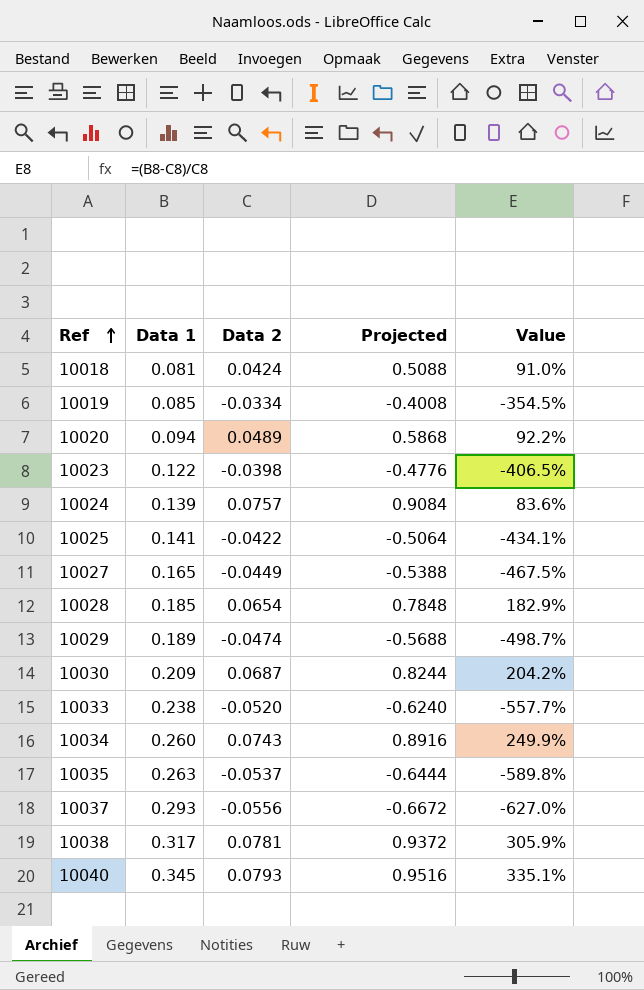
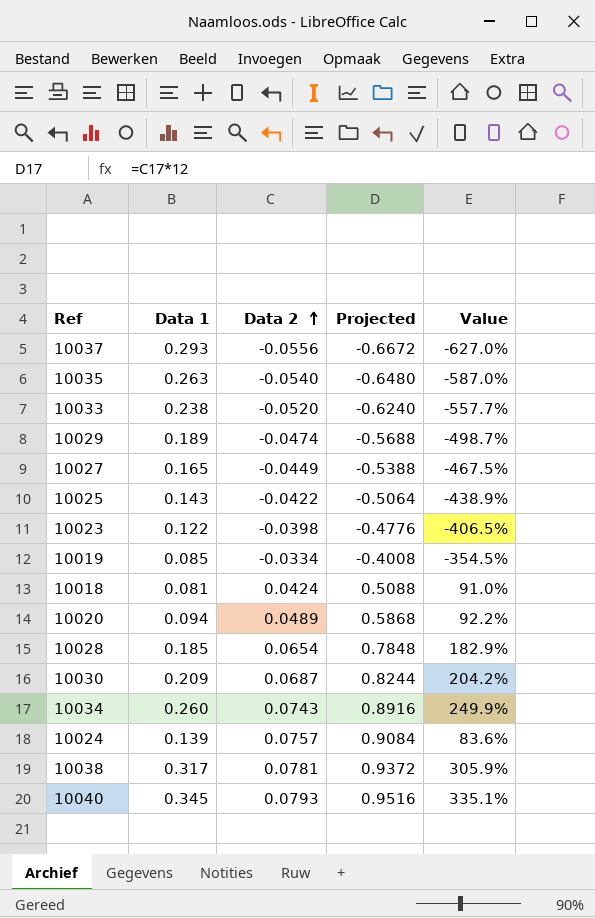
row order: Ref ascending -> Data 2 ascending
10035 | Data 2: -0.0537 -> -0.0540
10035 | Projected: -0.6444 -> -0.6480
10035 | Value: -589.8% -> -587.0%
10025 | Data 1: 0.141 -> 0.143
10025 | Value: -434.1% -> -438.9%

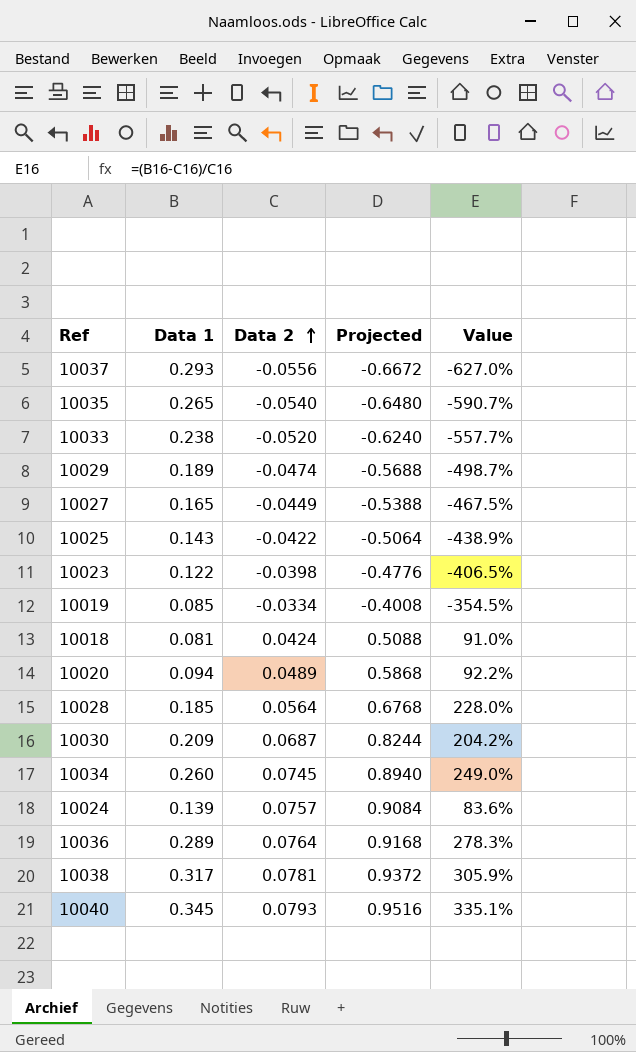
10035 | Data 1: 0.263 -> 0.265
10035 | Value: -587.0% -> -590.7%
10028 | Data 2: 0.0654 -> 0.0564
10028 | Projected: 0.7848 -> 0.6768
10028 | Value: 182.9% -> 228.0%
10034 | Data 2: 0.0743 -> 0.0745
10034 | Projected: 0.8916 -> 0.8940
10034 | Value: 249.9% -> 249.0%
row 10036: none -> 0.289 | 0.0764 | 0.9168 | 278.3%

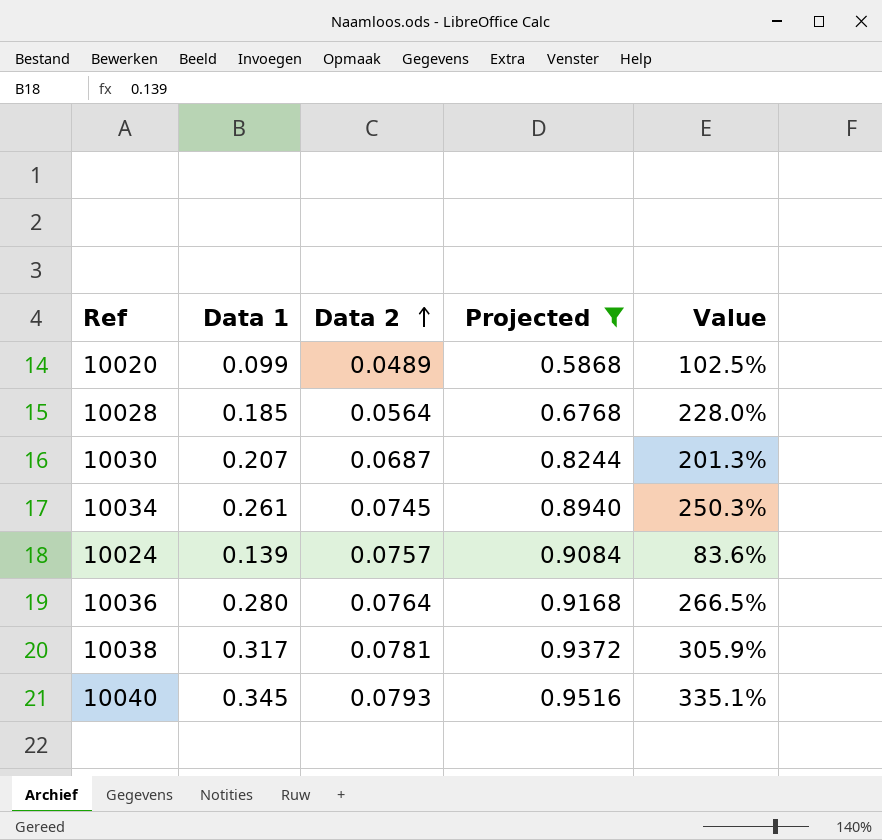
filter: none -> Projected >= 0.5868
10020 | Data 1: 0.094 -> 0.099
10020 | Value: 92.2% -> 102.5%
10030 | Data 1: 0.209 -> 0.207
10030 | Value: 204.2% -> 201.3%
10034 | Data 1: 0.260 -> 0.261
10034 | Value: 249.0% -> 250.3%
10036 | Data 1: 0.289 -> 0.280
10036 | Value: 278.3% -> 266.5%

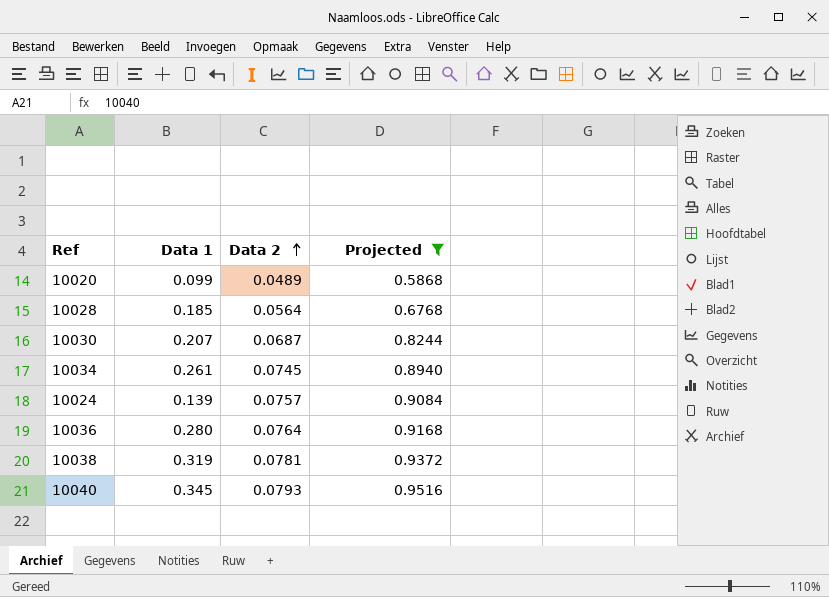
column Value | formula: ([Data 1] - [Data 2]) / [Data 2] -> none
10038 | Data 1: 0.317 -> 0.319

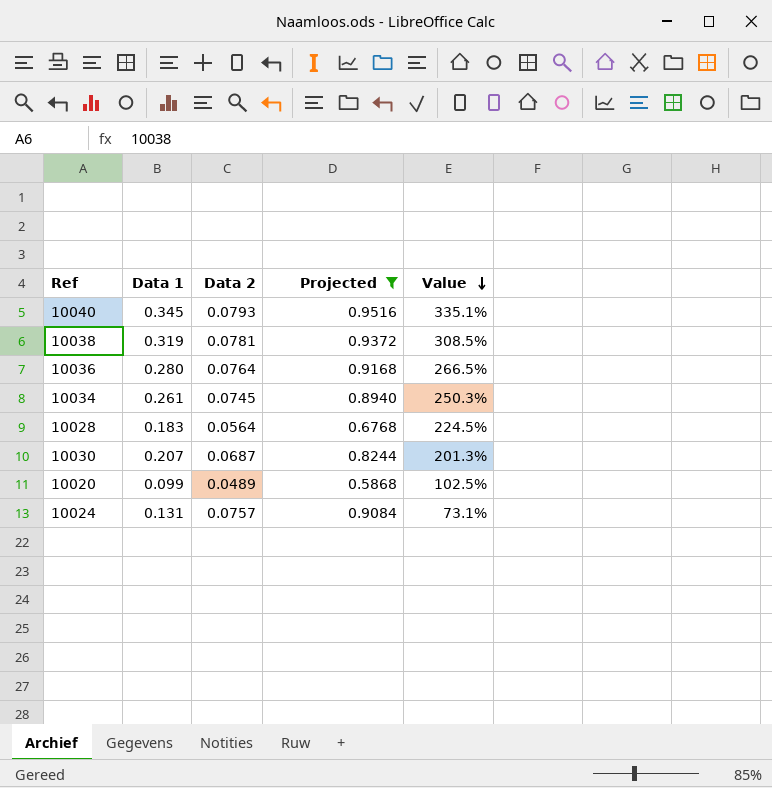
row order: Data 2 ascending -> Value descending
column Value | formula: none -> ([Data 1] - [Data 2]) / [Data 2]
10028 | Data 1: 0.185 -> 0.183
10024 | Data 1: 0.139 -> 0.131

